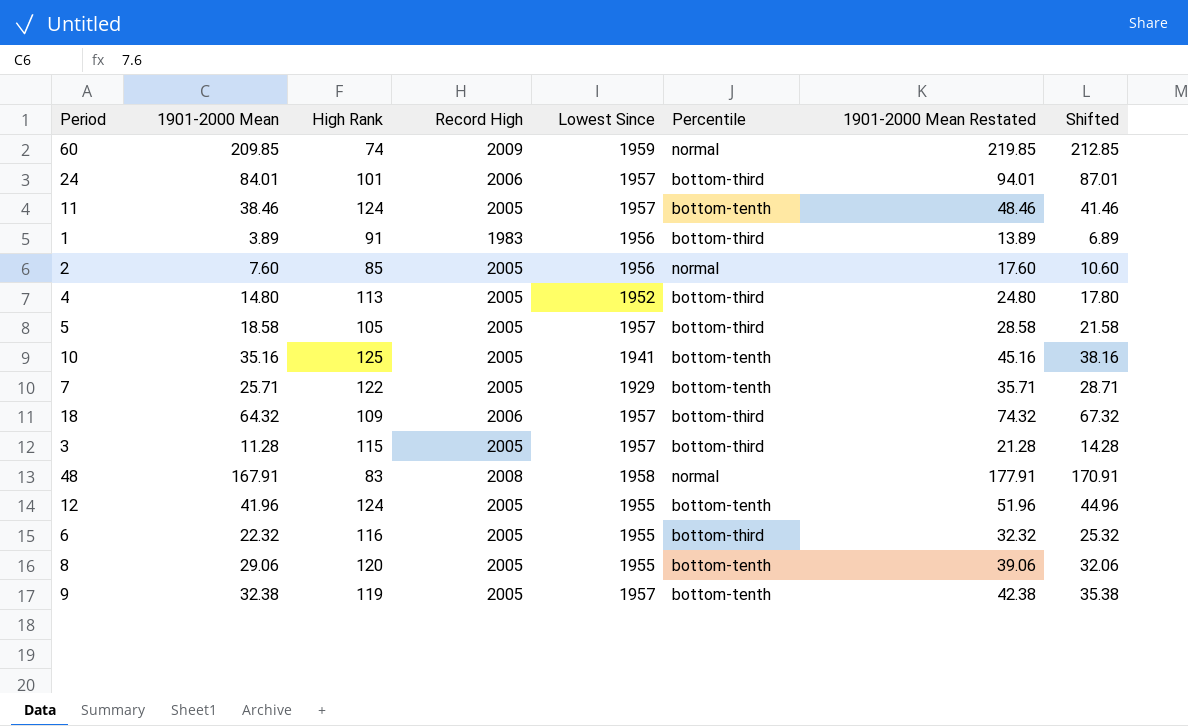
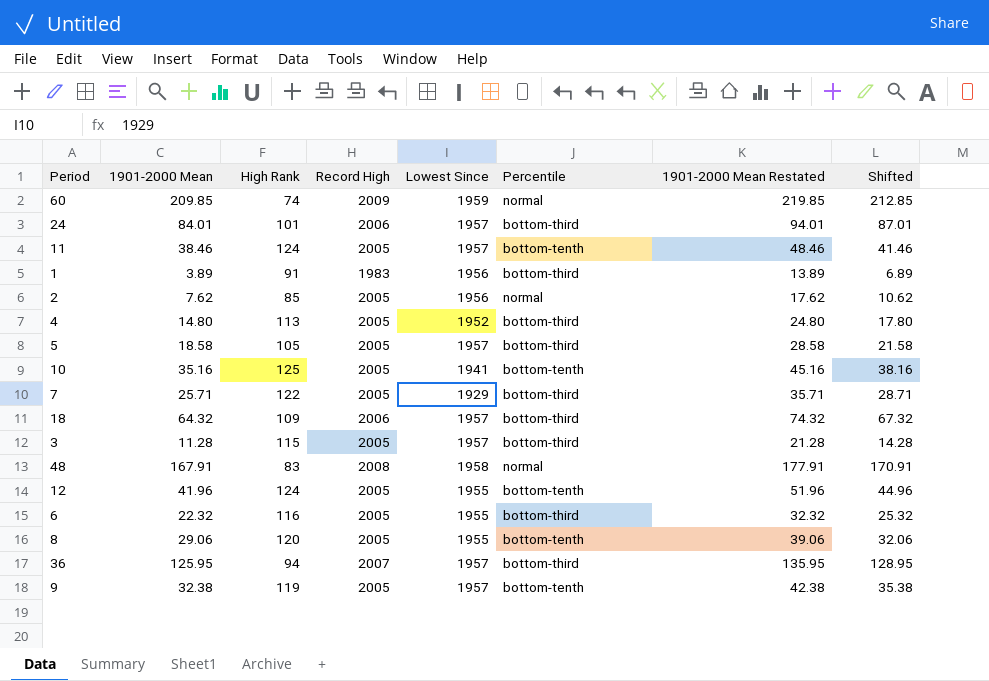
2 | 1901-2000 Mean: 7.60 -> 7.62
2 | 1901-2000 Mean Restated: 17.60 -> 17.62
2 | Shifted: 10.60 -> 10.62
7 | Percentile: bottom-tenth -> bottom-third
row 36: none -> 125.95 | 94 | 2007 | 1957 | bottom-third | 135.95 | 128.95

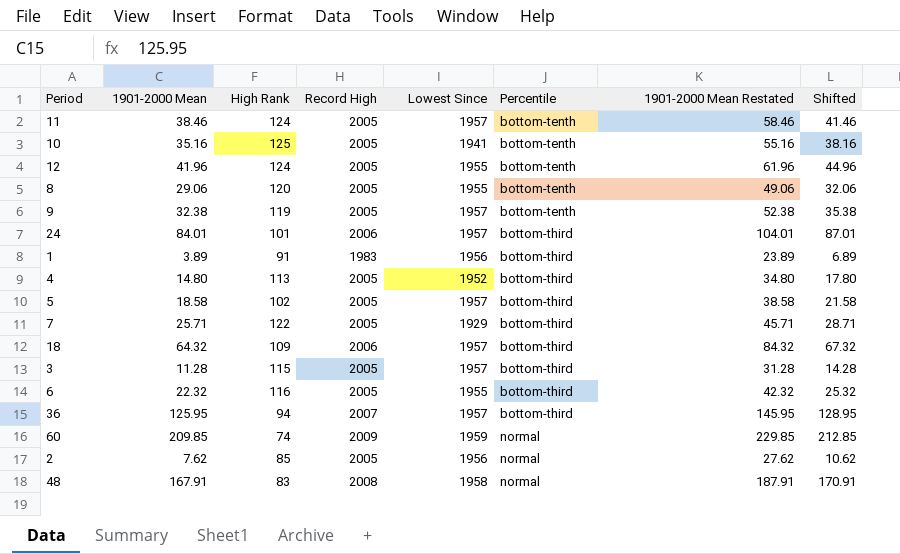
row order: none -> Percentile ascending
column 1901-2000 Mean Restated | formula: [1901-2000 Mean] + 10 -> [1901-2000 Mean] + 20
5 | High Rank: 105 -> 102

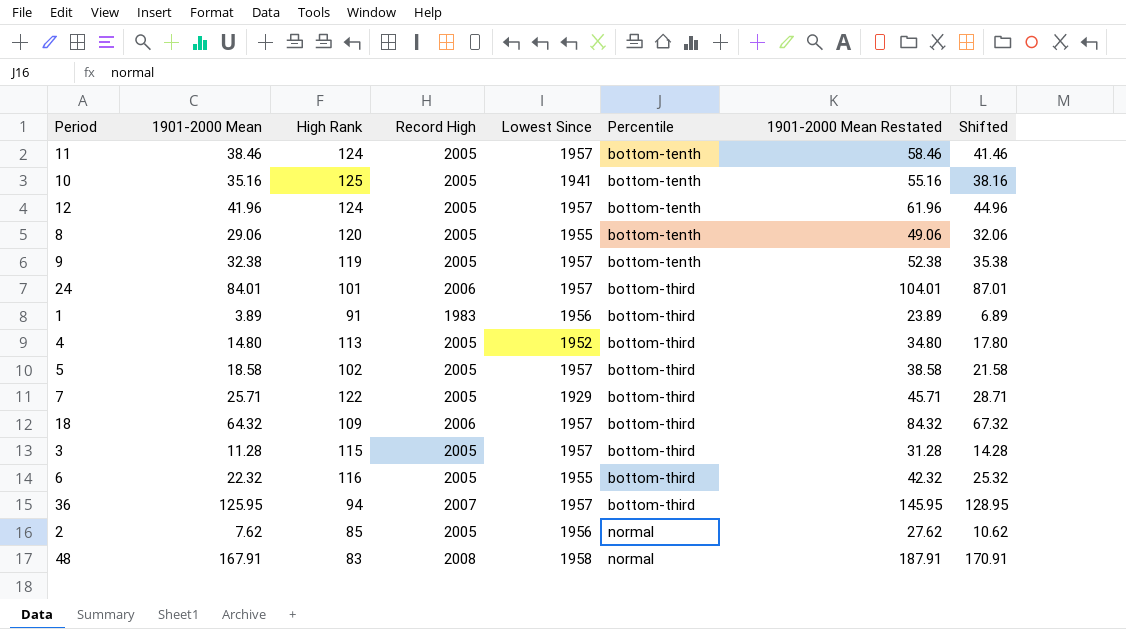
row 60: 209.85 | 74 | 2009 | 1959 | normal | 229.85 | 212.85 -> none
12 | Lowest Since: 1955 -> 1957

